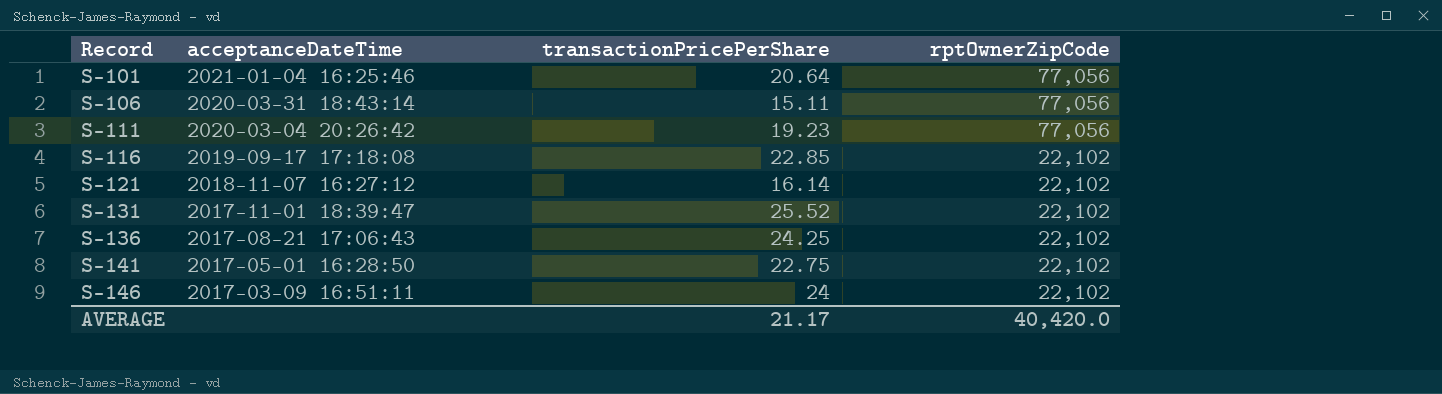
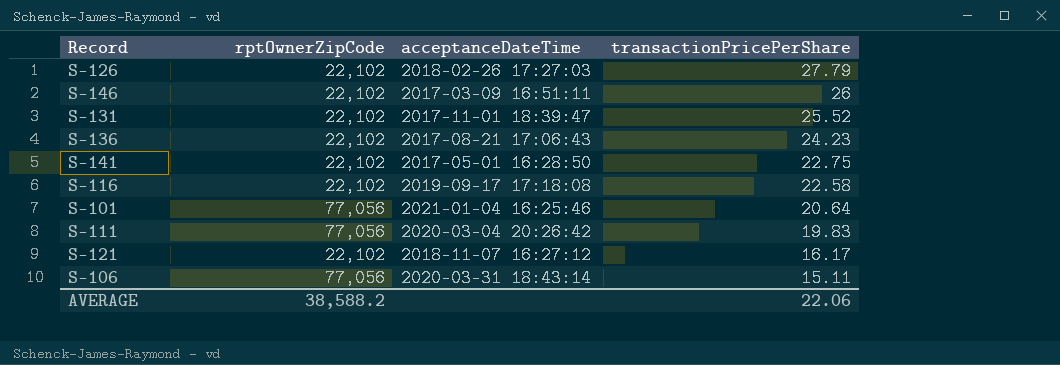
row order: Record ascending -> transactionPricePerShare descending
column rptOwnerZipCode | position: 4 -> 2
row S-126: none -> 22,102 | 2018-02-26 17:27:03 | 27.79
S-146 | transactionPricePerShare: 24 -> 26
S-136 | transactionPricePerShare: 24.25 -> 24.23
S-116 | transactionPricePerShare: 22.85 -> 22.58
S-111 | transactionPricePerShare: 19.23 -> 19.83
S-121 | transactionPricePerShare: 16.14 -> 16.17
AVERAGE | rptOwnerZipCode: 40,420.0 -> 38,588.2
AVERAGE | transactionPricePerShare: 21.17 -> 22.06

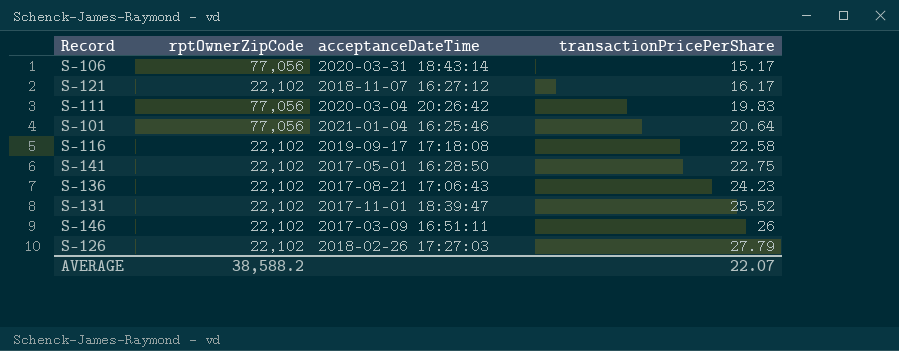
row order: transactionPricePerShare descending -> transactionPricePerShare ascending
S-106 | transactionPricePerShare: 15.11 -> 15.17
AVERAGE | transactionPricePerShare: 22.06 -> 22.07

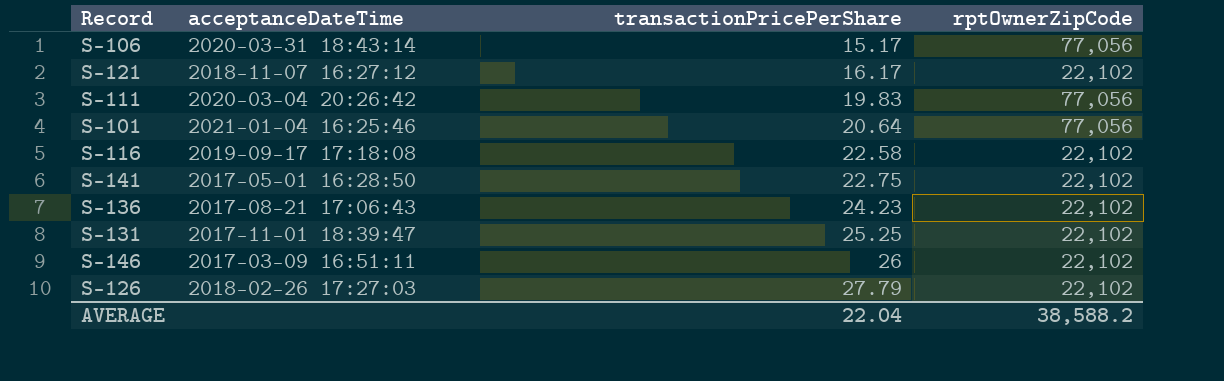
column rptOwnerZipCode | position: 2 -> 4
S-131 | transactionPricePerShare: 25.52 -> 25.25
AVERAGE | transactionPricePerShare: 22.07 -> 22.04

